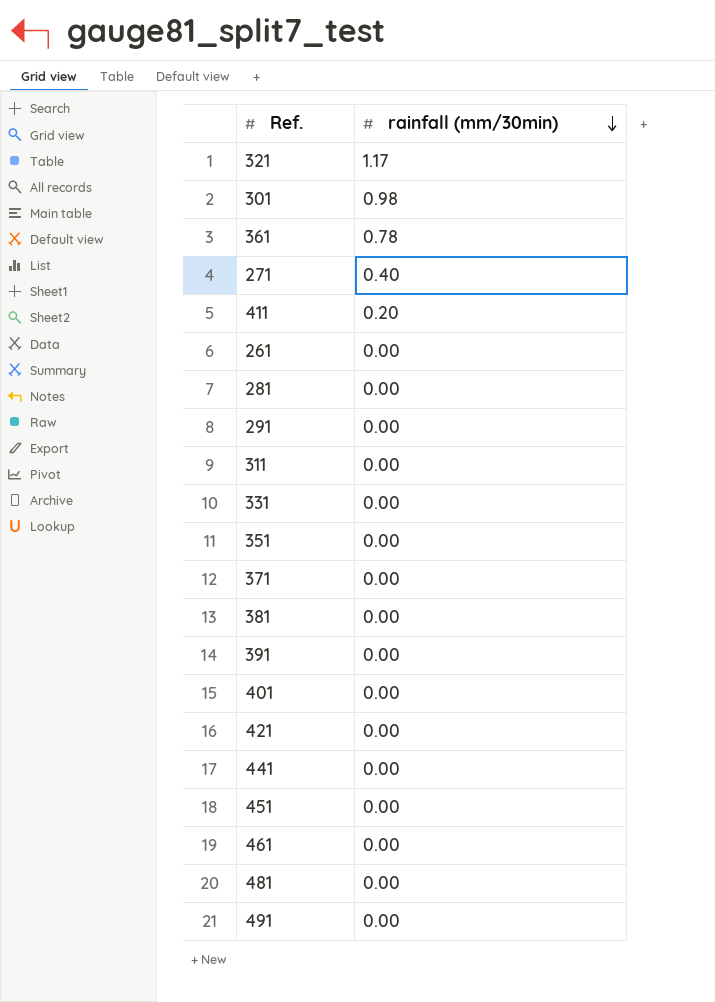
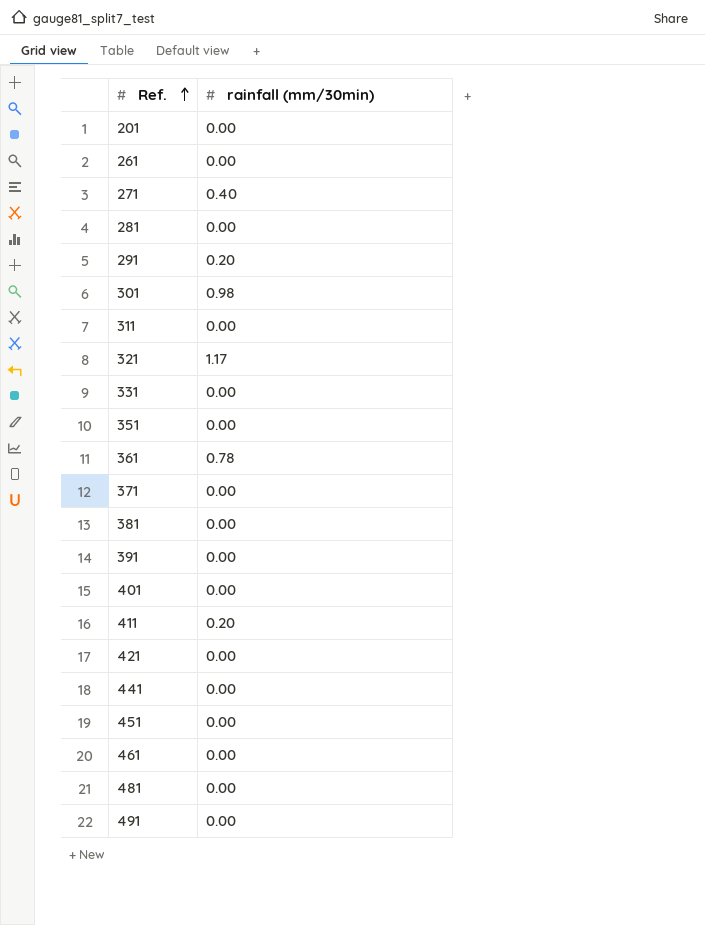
row order: rainfall (mm/30min) descending -> Ref. ascending
row 201: none -> 0.00
291 | rainfall (mm/30min): 0.00 -> 0.20

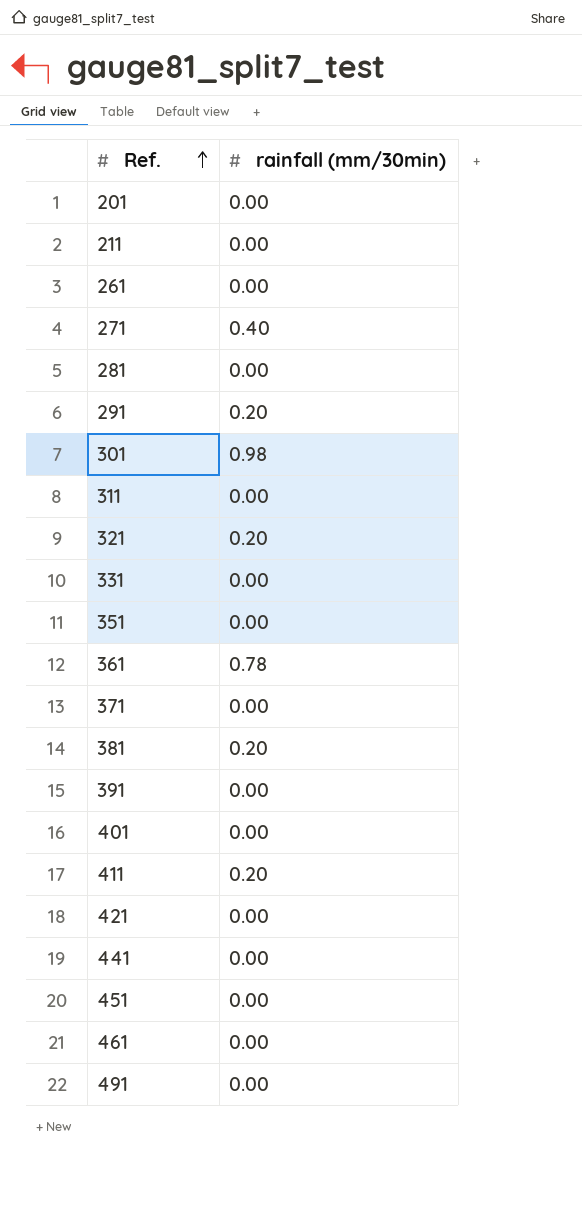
row 481: 0.00 -> none
row 211: none -> 0.00
321 | rainfall (mm/30min): 1.17 -> 0.20
381 | rainfall (mm/30min): 0.00 -> 0.20

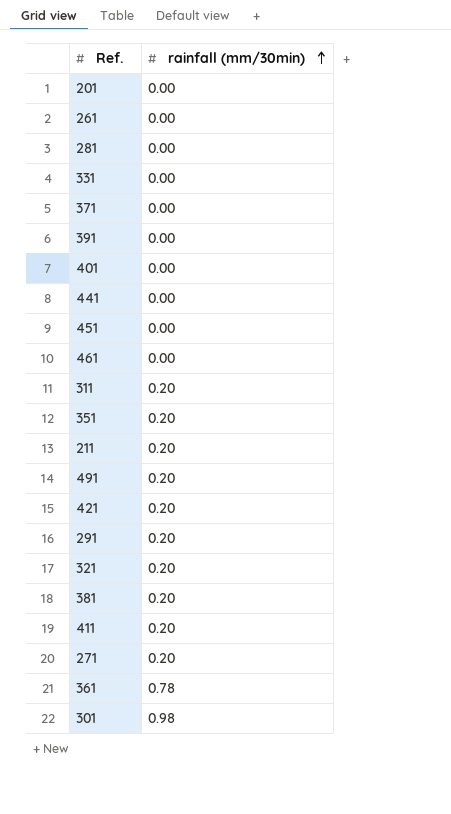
row order: Ref. ascending -> rainfall (mm/30min) ascending
311 | rainfall (mm/30min): 0.00 -> 0.20
351 | rainfall (mm/30min): 0.00 -> 0.20
211 | rainfall (mm/30min): 0.00 -> 0.20
491 | rainfall (mm/30min): 0.00 -> 0.20
421 | rainfall (mm/30min): 0.00 -> 0.20
271 | rainfall (mm/30min): 0.40 -> 0.20

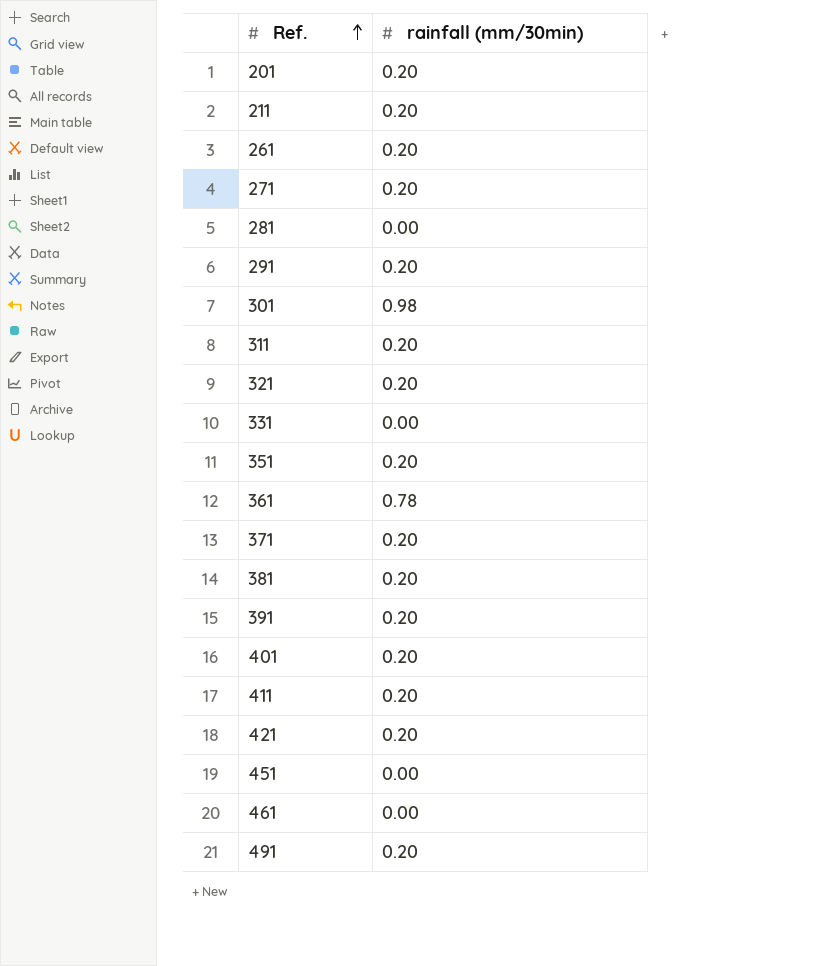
row order: rainfall (mm/30min) ascending -> Ref. ascending
row 441: 0.00 -> none
201 | rainfall (mm/30min): 0.00 -> 0.20
261 | rainfall (mm/30min): 0.00 -> 0.20
371 | rainfall (mm/30min): 0.00 -> 0.20
391 | rainfall (mm/30min): 0.00 -> 0.20
401 | rainfall (mm/30min): 0.00 -> 0.20

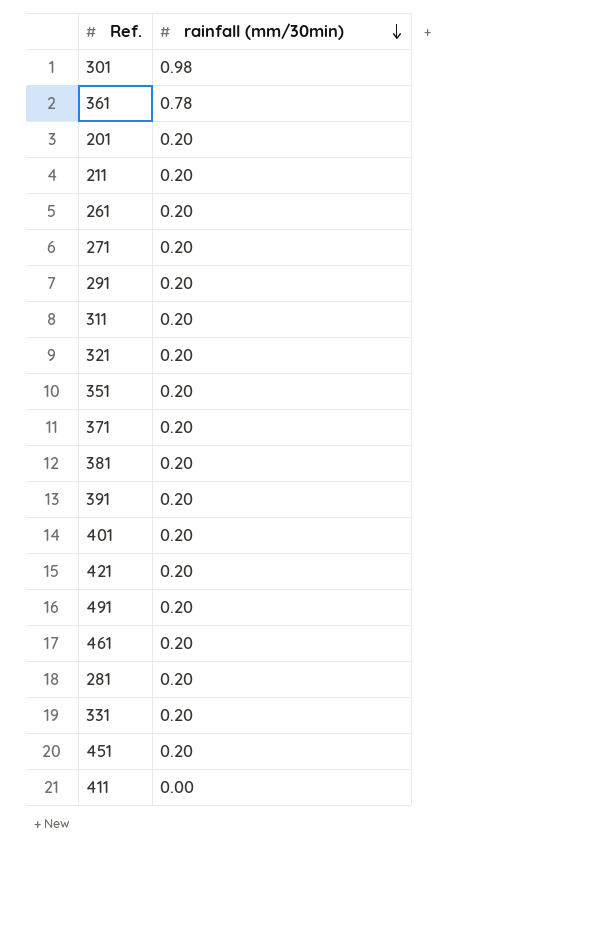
row order: Ref. ascending -> rainfall (mm/30min) descending
461 | rainfall (mm/30min): 0.00 -> 0.20
281 | rainfall (mm/30min): 0.00 -> 0.20
331 | rainfall (mm/30min): 0.00 -> 0.20
451 | rainfall (mm/30min): 0.00 -> 0.20
411 | rainfall (mm/30min): 0.20 -> 0.00

